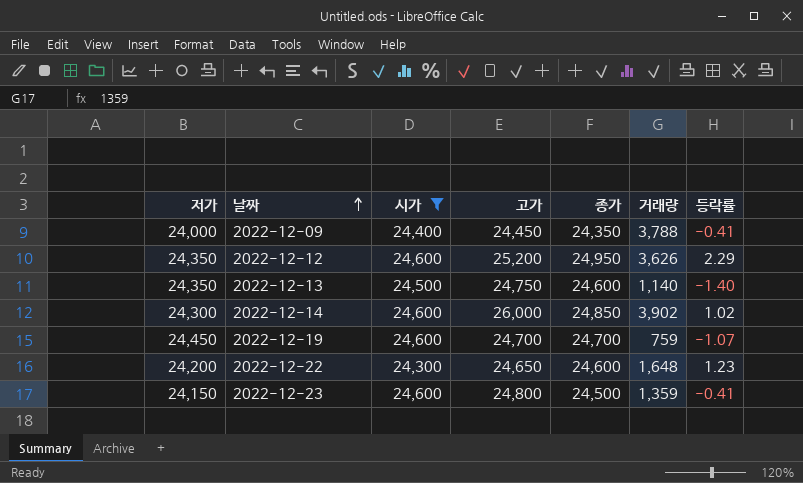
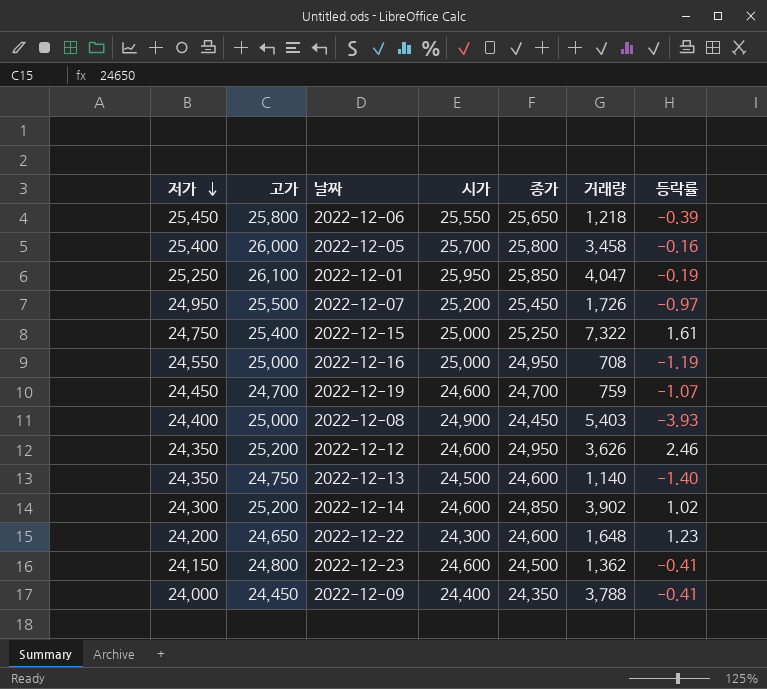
filter: 시가 <= 24,600 -> none
row order: 날짜 ascending -> 저가 descending
column 고가 | position: 4 -> 2
2022-12-12 | 등락률: 2.29 -> 2.46
2022-12-14 | 고가: 26,000 -> 25,200
2022-12-23 | 거래량: 1,359 -> 1,362

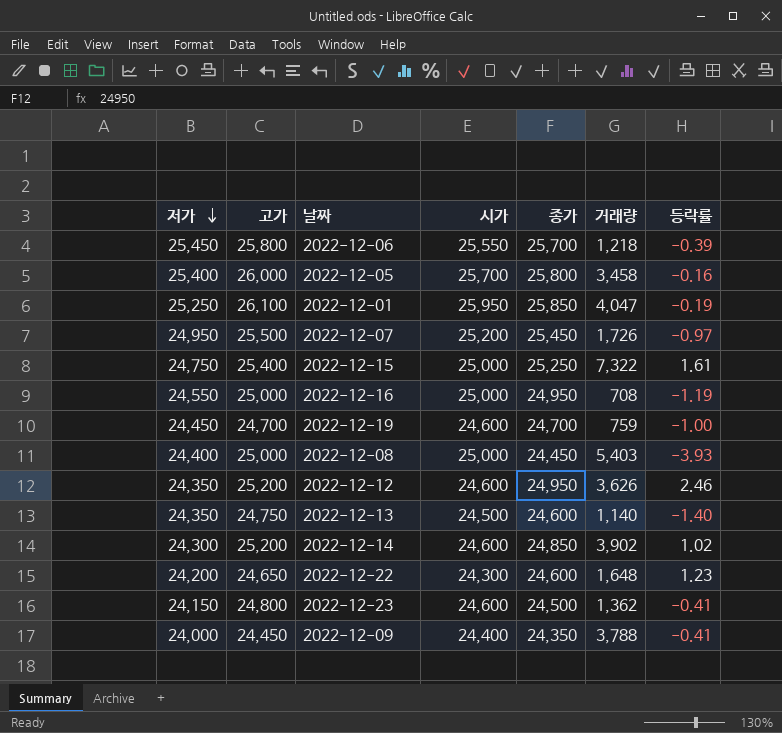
2022-12-06 | 종가: 25,650 -> 25,700
2022-12-19 | 등락률: -1.07 -> -1.00
2022-12-08 | 시가: 24,900 -> 25,000

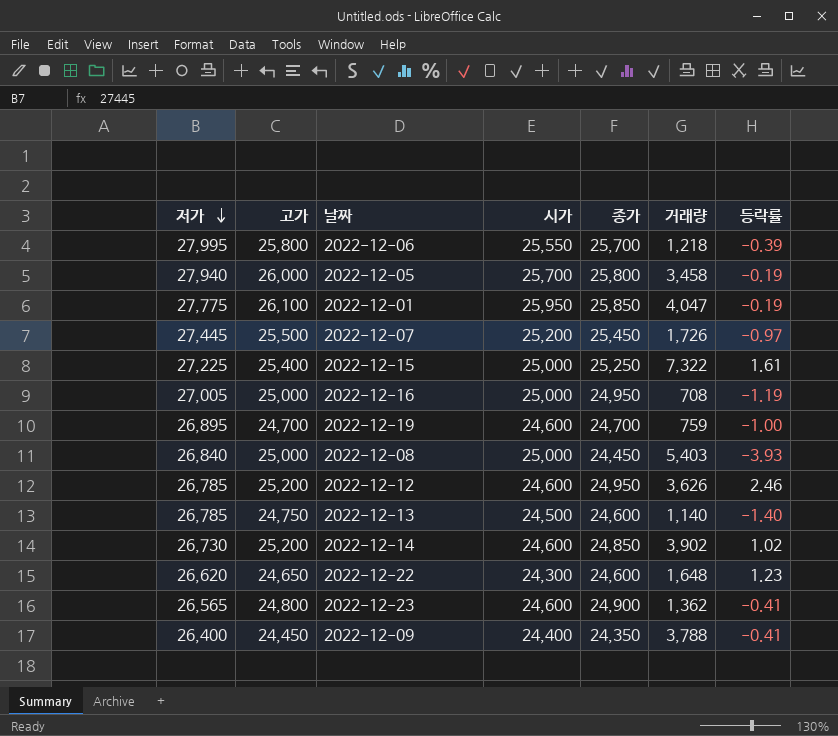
2022-12-06 | 저가: 25,450 -> 27,995
2022-12-05 | 저가: 25,400 -> 27,940
2022-12-05 | 등락률: -0.16 -> -0.19
2022-12-01 | 저가: 25,250 -> 27,775
2022-12-07 | 저가: 24,950 -> 27,445
2022-12-15 | 저가: 24,750 -> 27,225
2022-12-16 | 저가: 24,550 -> 27,005
2022-12-19 | 저가: 24,450 -> 26,895
2022-12-08 | 저가: 24,400 -> 26,840
2022-12-12 | 저가: 24,350 -> 26,785
2022-12-13 | 저가: 24,350 -> 26,785
2022-12-14 | 저가: 24,300 -> 26,730
2022-12-22 | 저가: 24,200 -> 26,620
2022-12-23 | 저가: 24,150 -> 26,565
2022-12-23 | 종가: 24,500 -> 24,900
2022-12-09 | 저가: 24,000 -> 26,400

